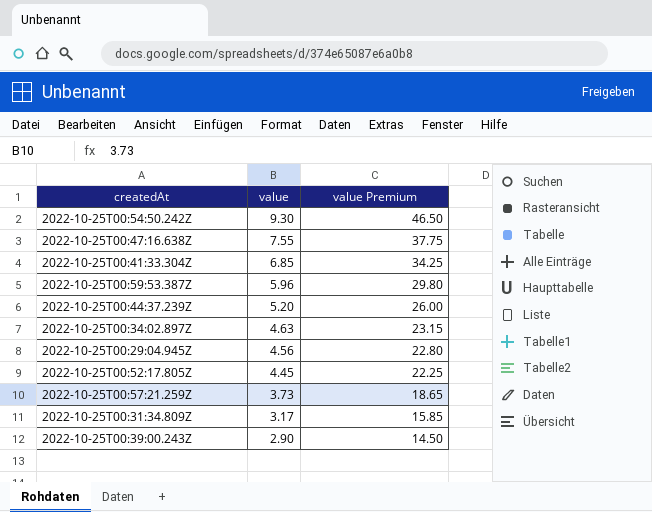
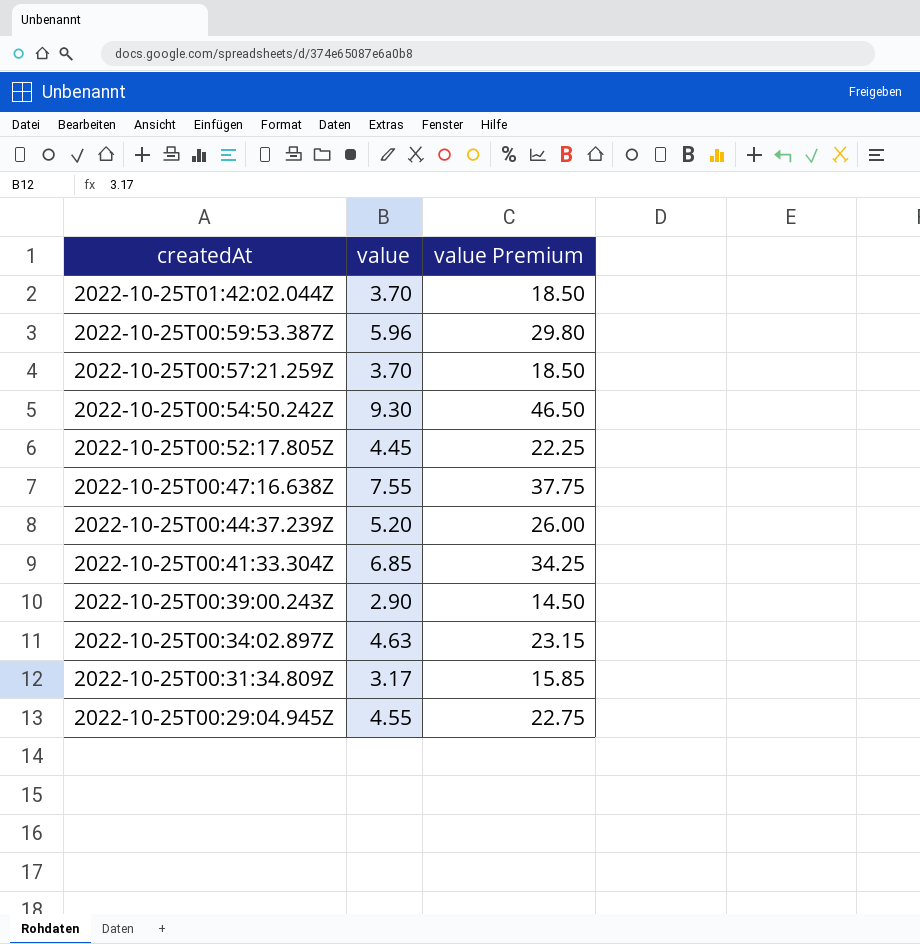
row order: value descending -> createdAt descending
row 2022-10-25T01:42:02.044Z: none -> 3.70 | 18.50
2022-10-25T00:57:21.259Z | value: 3.73 -> 3.70
2022-10-25T00:57:21.259Z | value Premium: 18.65 -> 18.50
2022-10-25T00:29:04.945Z | value: 4.56 -> 4.55
2022-10-25T00:29:04.945Z | value Premium: 22.80 -> 22.75

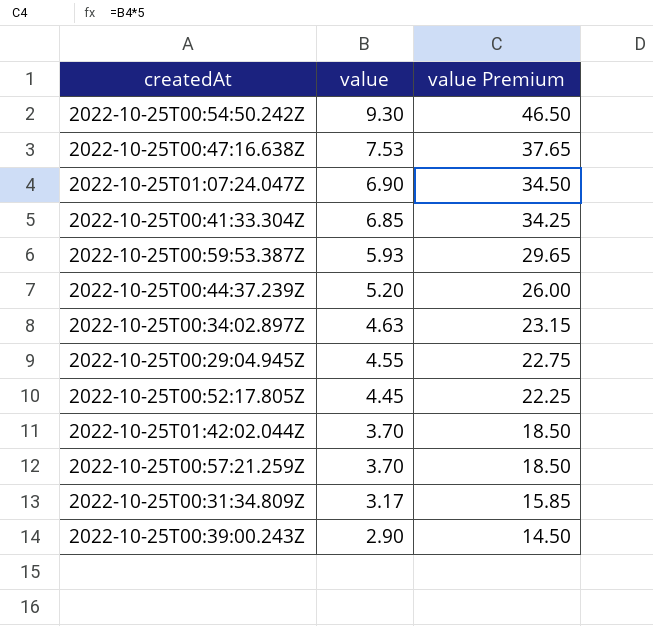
row order: createdAt descending -> value descending
2022-10-25T00:47:16.638Z | value: 7.55 -> 7.53
2022-10-25T00:47:16.638Z | value Premium: 37.75 -> 37.65
row 2022-10-25T01:07:24.047Z: none -> 6.90 | 34.50
2022-10-25T00:59:53.387Z | value: 5.96 -> 5.93
2022-10-25T00:59:53.387Z | value Premium: 29.80 -> 29.65

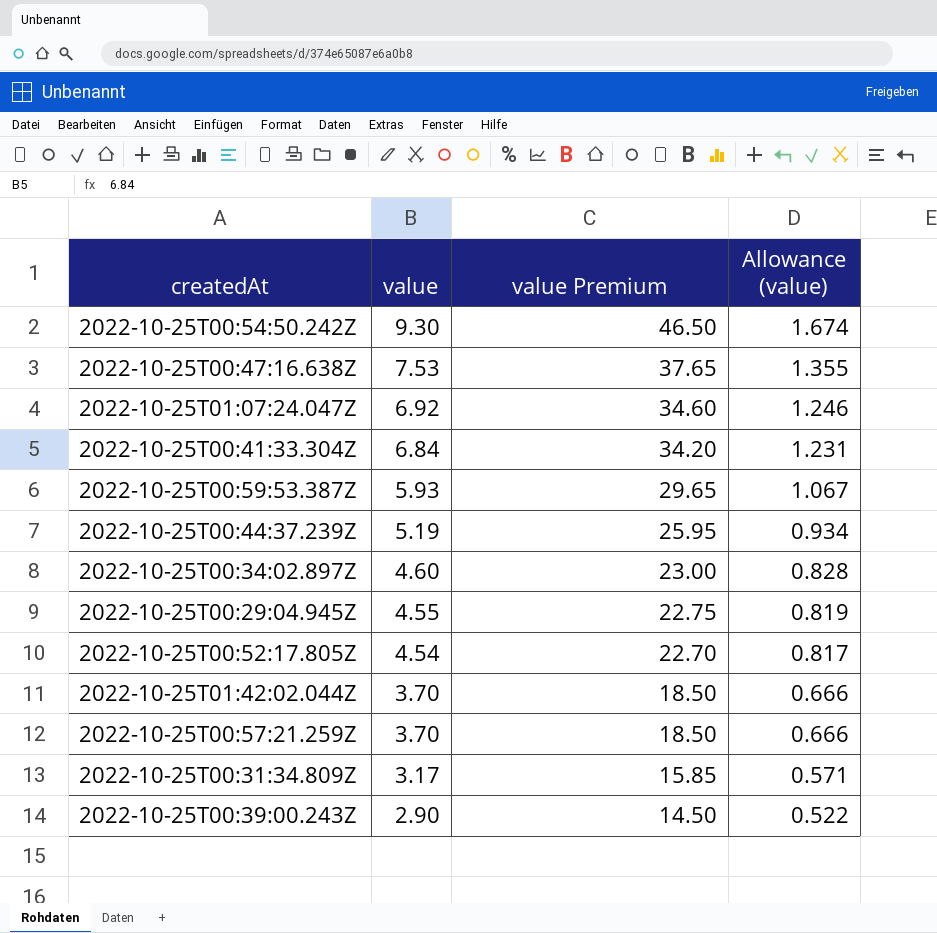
column Allowance (value) | formula: none -> [value] * 0.18
2022-10-25T01:07:24.047Z | value: 6.90 -> 6.92
2022-10-25T01:07:24.047Z | value Premium: 34.50 -> 34.60
2022-10-25T00:41:33.304Z | value: 6.85 -> 6.84
2022-10-25T00:41:33.304Z | value Premium: 34.25 -> 34.20
2022-10-25T00:44:37.239Z | value: 5.20 -> 5.19
2022-10-25T00:44:37.239Z | value Premium: 26.00 -> 25.95
2022-10-25T00:34:02.897Z | value: 4.63 -> 4.60
2022-10-25T00:34:02.897Z | value Premium: 23.15 -> 23.00
2022-10-25T00:52:17.805Z | value: 4.45 -> 4.54
2022-10-25T00:52:17.805Z | value Premium: 22.25 -> 22.70

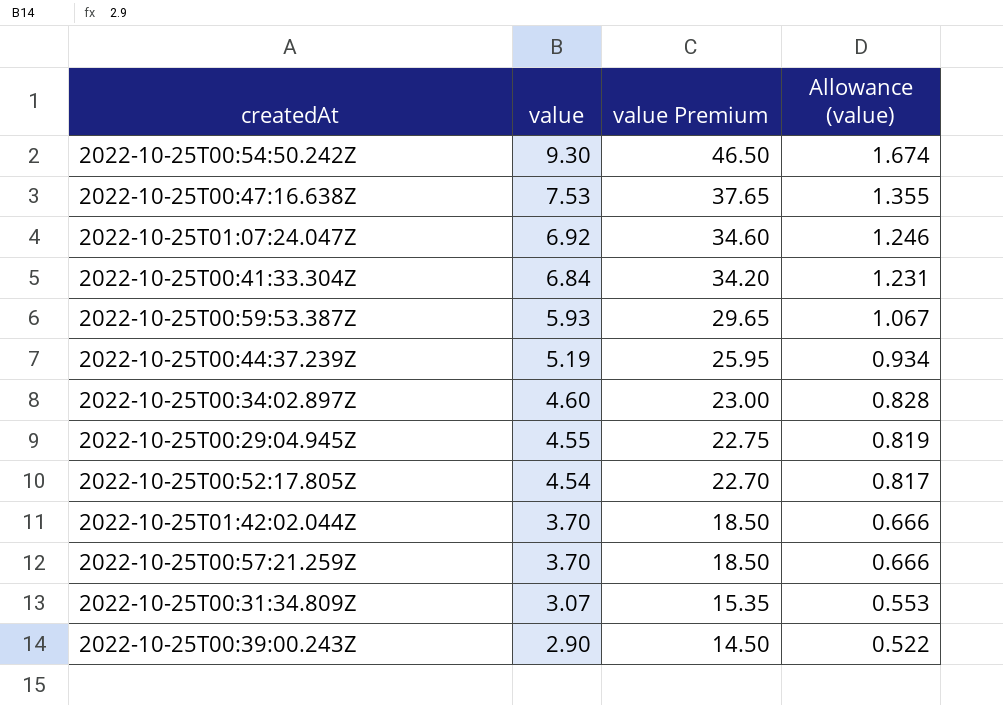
2022-10-25T00:31:34.809Z | value: 3.17 -> 3.07
2022-10-25T00:31:34.809Z | value Premium: 15.85 -> 15.35
2022-10-25T00:31:34.809Z | Allowance (value): 0.571 -> 0.553

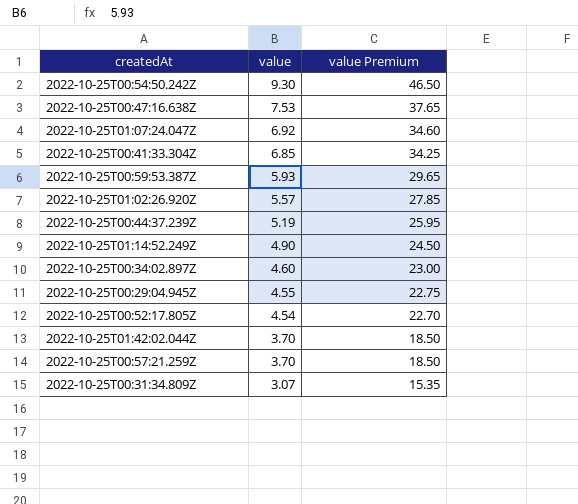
column Allowance (value) | formula: [value] * 0.18 -> none
row 2022-10-25T00:39:00.243Z: 2.90 | 14.50 | 0.522 -> none
2022-10-25T00:41:33.304Z | value: 6.84 -> 6.85
2022-10-25T00:41:33.304Z | value Premium: 34.20 -> 34.25
row 2022-10-25T01:02:26.920Z: none -> 5.57 | 27.85
row 2022-10-25T01:14:52.249Z: none -> 4.90 | 24.50

